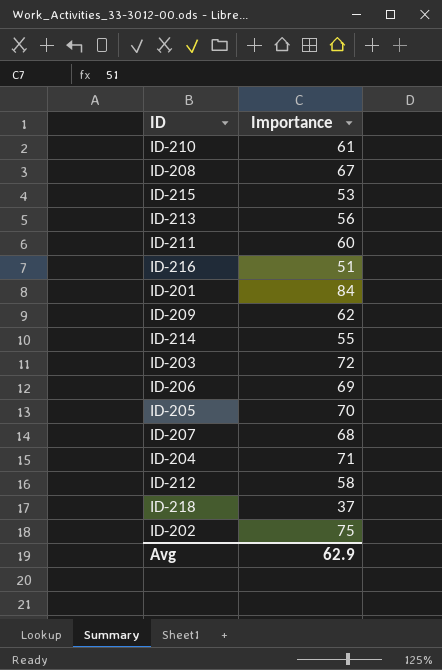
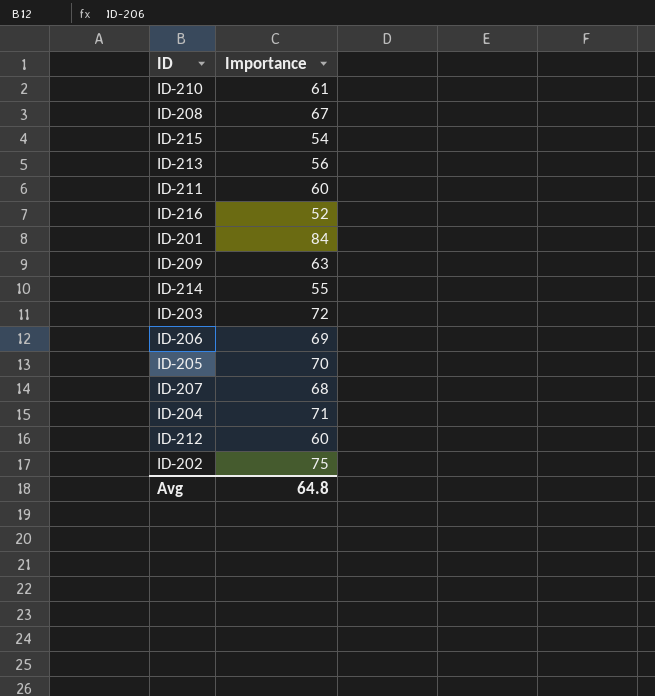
row ID-218: 37 -> none
ID-215 | Importance: 53 -> 54
ID-216 | Importance: 51 -> 52
ID-209 | Importance: 62 -> 63
ID-212 | Importance: 58 -> 60
Avg | Importance: 62.9 -> 64.8

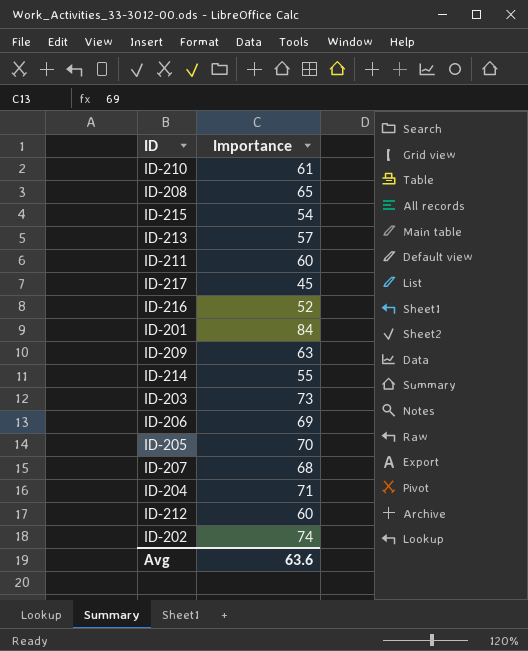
ID-208 | Importance: 67 -> 65
ID-213 | Importance: 56 -> 57
row ID-217: none -> 45
ID-203 | Importance: 72 -> 73
ID-202 | Importance: 75 -> 74
Avg | Importance: 64.8 -> 63.6

